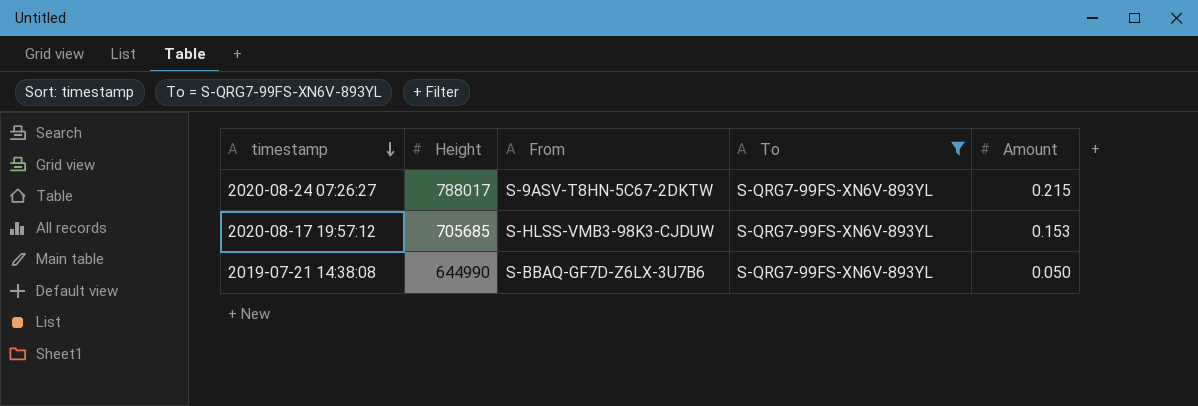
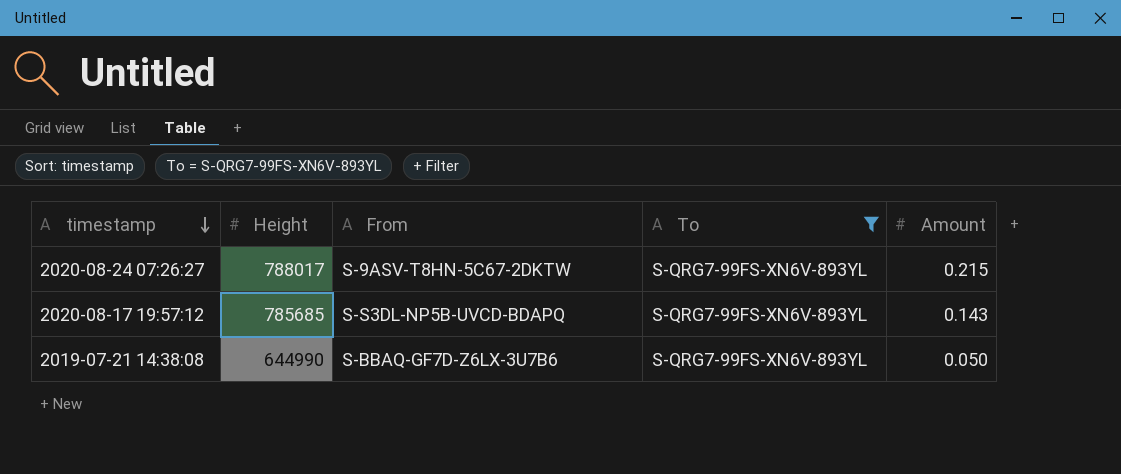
2020-08-17 19:57:12 | Height: 705685 -> 785685
2020-08-17 19:57:12 | From: S-HLSS-VMB3-98K3-CJDUW -> S-S3DL-NP5B-UVCD-BDAPQ
2020-08-17 19:57:12 | Amount: 0.153 -> 0.143

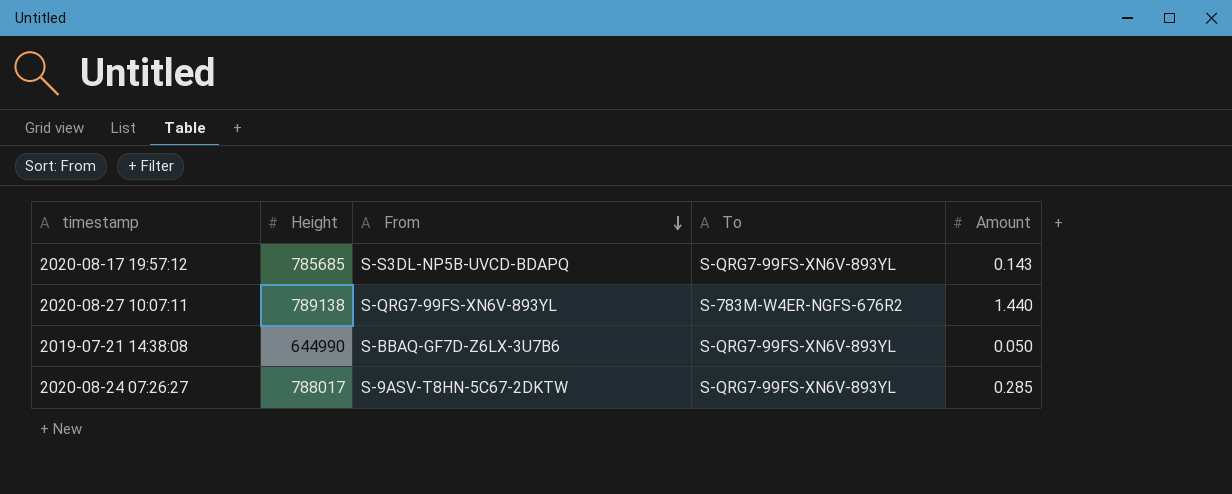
filter: To = S-QRG7-99FS-XN6V-893YL -> none
row order: timestamp descending -> From descending
2020-08-24 07:26:27 | Amount: 0.215 -> 0.285

